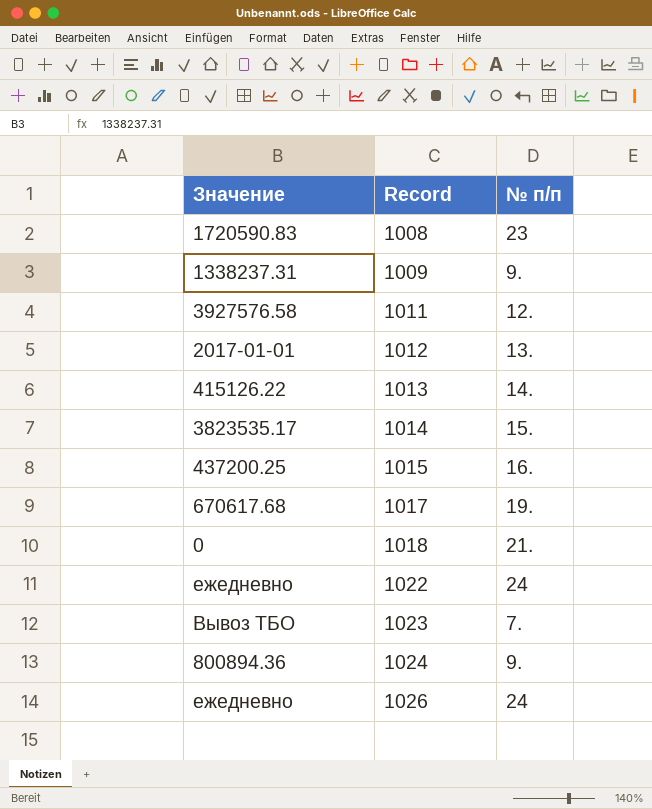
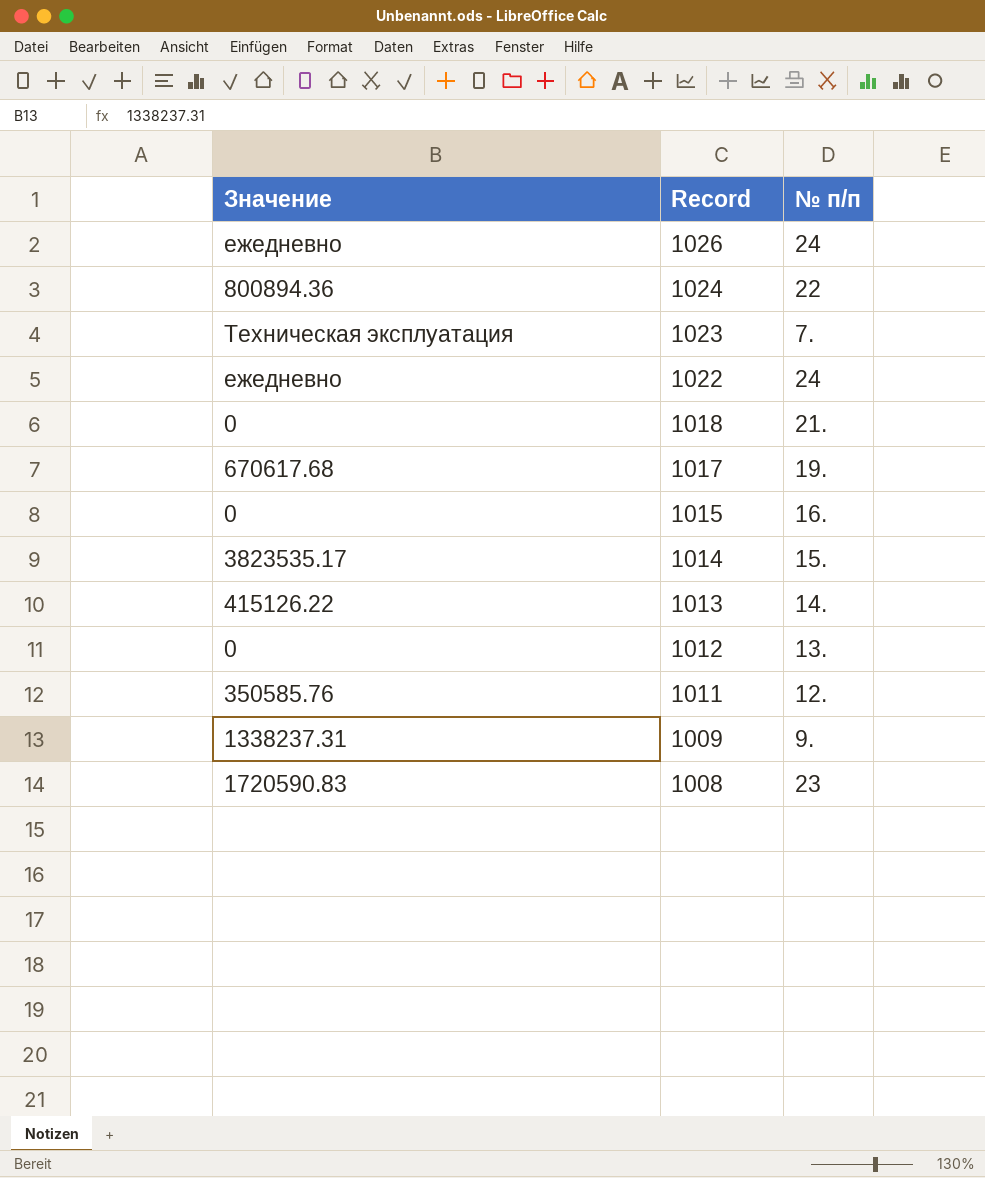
row order: Record ascending -> Record descending
1024 | № п/п: 9. -> 22
1023 | Значение: Вывоз ТБО -> Техническая эксплуатация
1015 | Значение: 437200.25 -> 0
1012 | Значение: 2017-01-01 -> 0
1011 | Значение: 3927576.58 -> 350585.76

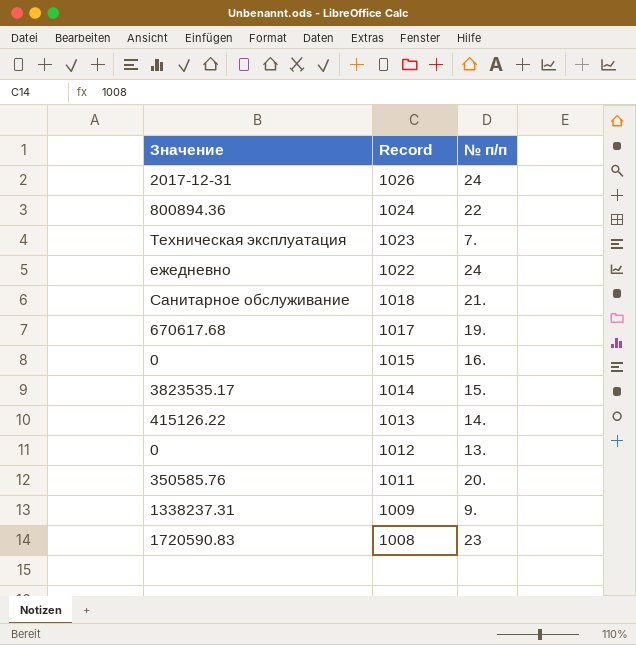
1026 | Значение: ежедневно -> 2017-12-31
1018 | Значение: 0 -> Санитарное обслуживание
1011 | № п/п: 12. -> 20.

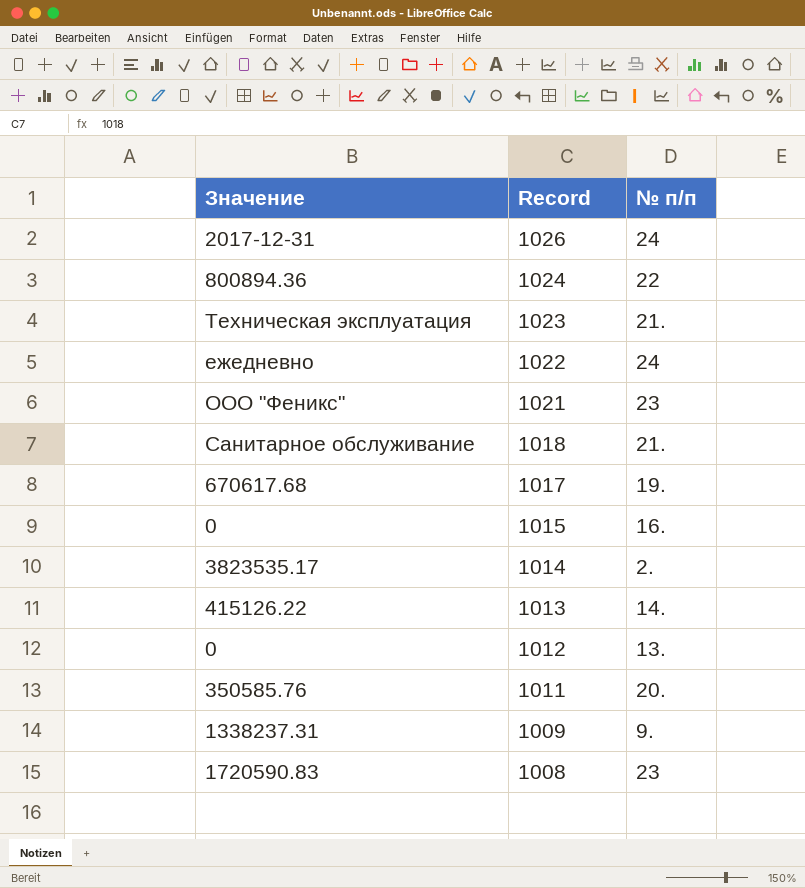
1023 | № п/п: 7. -> 21.
row 1021: none -> ООО "Феникс" | 23
1014 | № п/п: 15. -> 2.

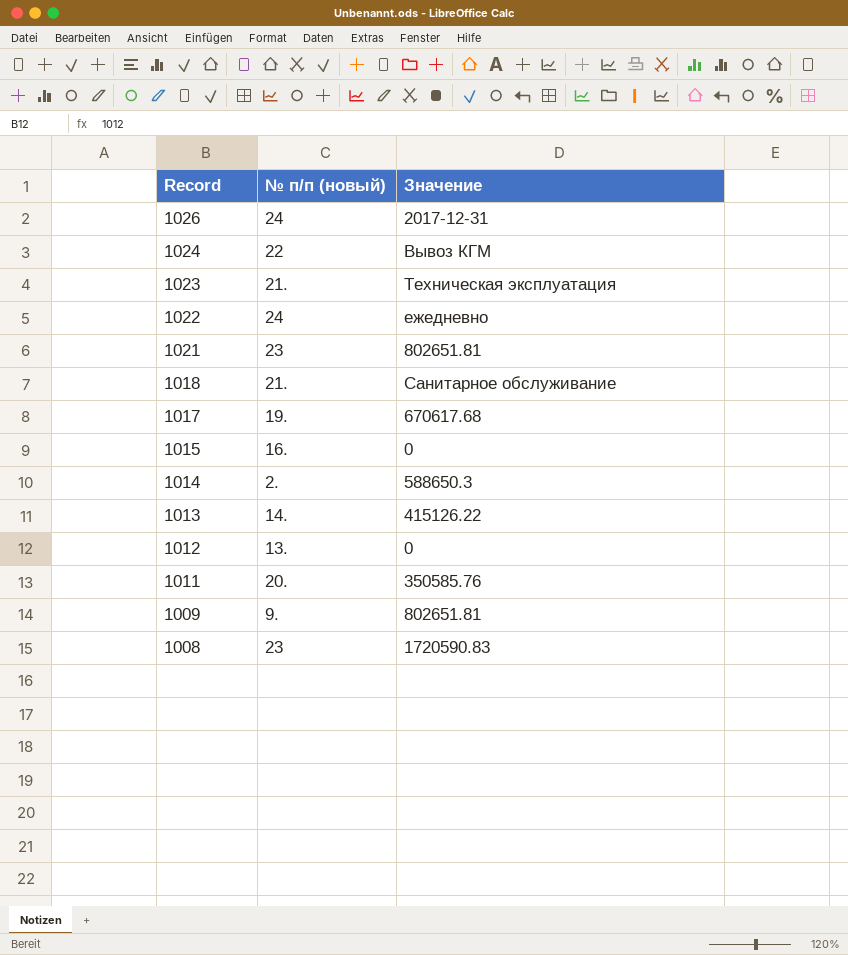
column name: № п/п -> № п/п (новый)
column Значение | position: 1 -> 3
1024 | Значение: 800894.36 -> Вывоз КГМ
1021 | Значение: ООО "Феникс" -> 802651.81
1014 | Значение: 3823535.17 -> 588650.3
1009 | Значение: 1338237.31 -> 802651.81

